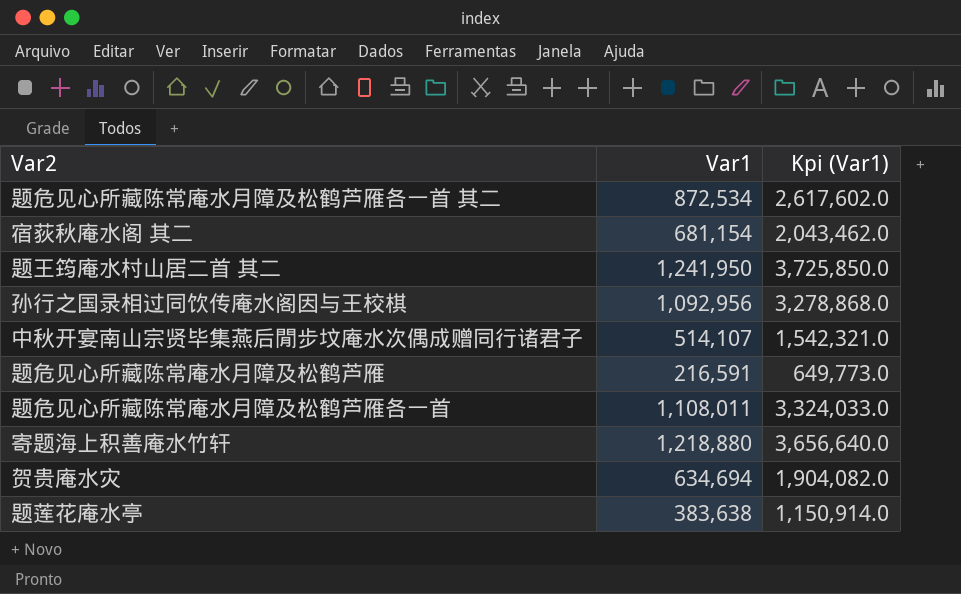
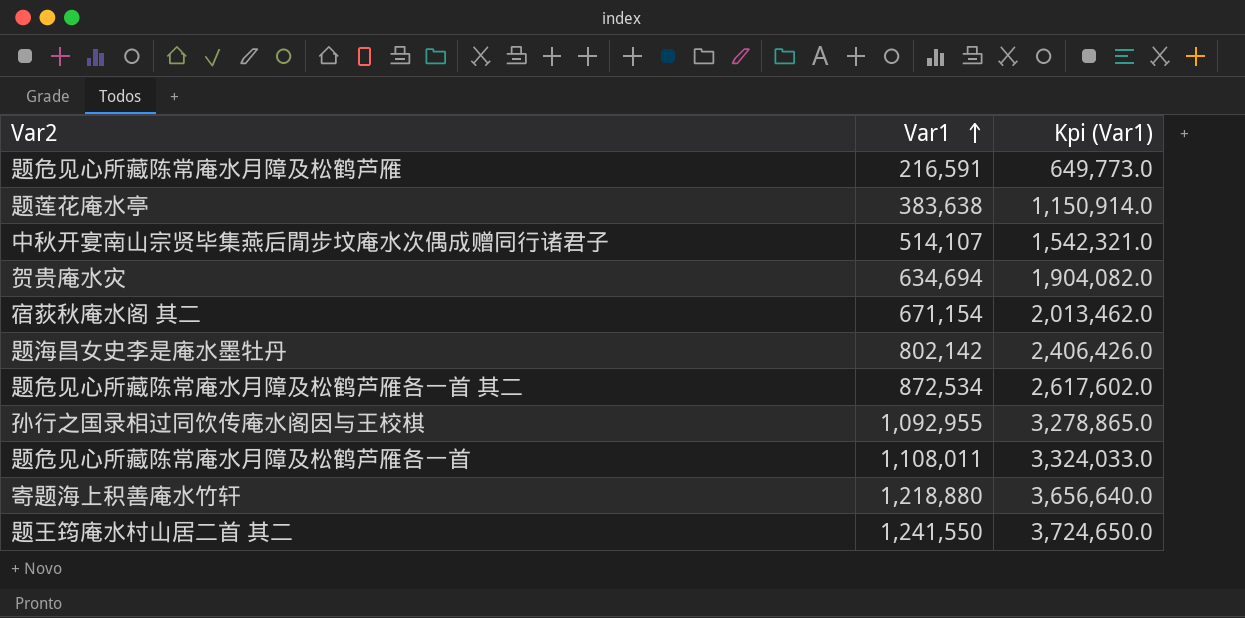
row order: none -> Var1 ascending
宿荻秋庵水阁 其二 | Var1: 681,154 -> 671,154
宿荻秋庵水阁 其二 | Kpi (Var1): 2,043,462.0 -> 2,013,462.0
row 题海昌女史李是庵水墨牡丹: none -> 802,142 | 2,406,426.0
孙行之国录相过同饮传庵水阁因与王校棋 | Var1: 1,092,956 -> 1,092,955
孙行之国录相过同饮传庵水阁因与王校棋 | Kpi (Var1): 3,278,868.0 -> 3,278,865.0
题王筠庵水村山居二首 其二 | Var1: 1,241,950 -> 1,241,550
题王筠庵水村山居二首 其二 | Kpi (Var1): 3,725,850.0 -> 3,724,650.0

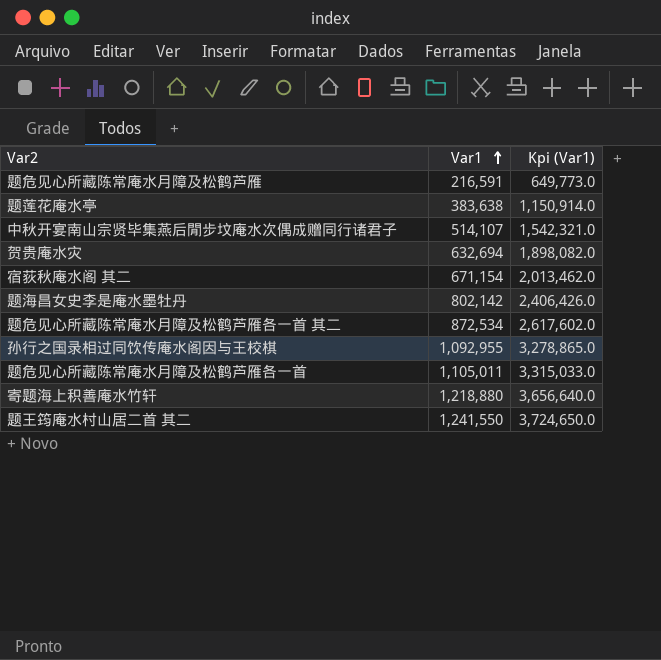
贺贵庵水灾 | Var1: 634,694 -> 632,694
贺贵庵水灾 | Kpi (Var1): 1,904,082.0 -> 1,898,082.0
题危见心所藏陈常庵水月障及松鹤芦雁各一首 | Var1: 1,108,011 -> 1,105,011
题危见心所藏陈常庵水月障及松鹤芦雁各一首 | Kpi (Var1): 3,324,033.0 -> 3,315,033.0

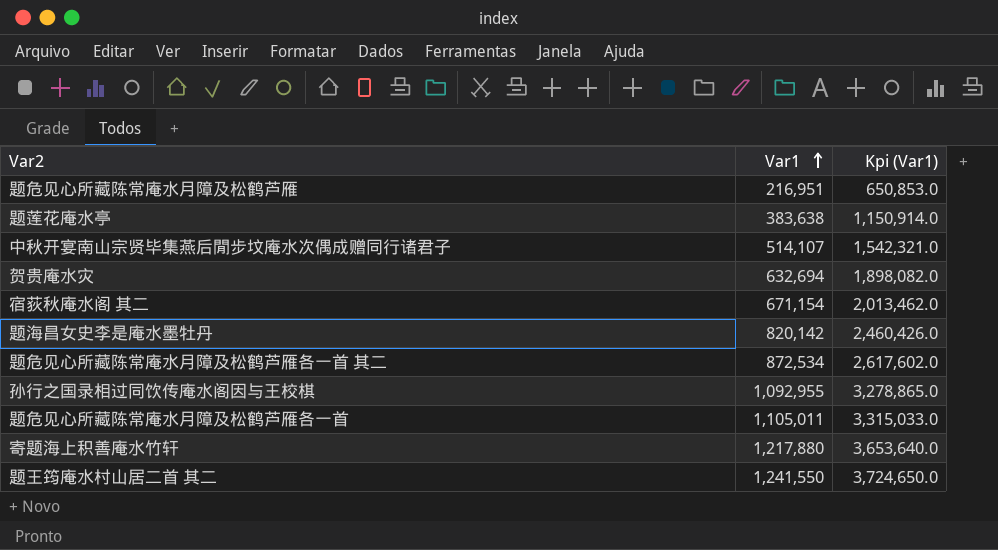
题危见心所藏陈常庵水月障及松鹤芦雁 | Var1: 216,591 -> 216,951
题危见心所藏陈常庵水月障及松鹤芦雁 | Kpi (Var1): 649,773.0 -> 650,853.0
题海昌女史李是庵水墨牡丹 | Var1: 802,142 -> 820,142
题海昌女史李是庵水墨牡丹 | Kpi (Var1): 2,406,426.0 -> 2,460,426.0
寄题海上积善庵水竹轩 | Var1: 1,218,880 -> 1,217,880
寄题海上积善庵水竹轩 | Kpi (Var1): 3,656,640.0 -> 3,653,640.0

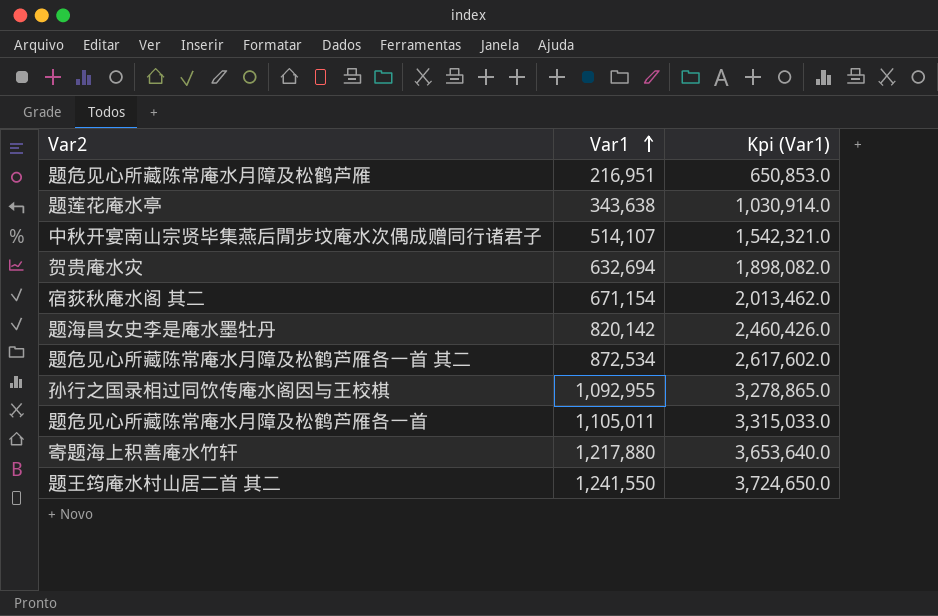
题莲花庵水亭 | Var1: 383,638 -> 343,638
题莲花庵水亭 | Kpi (Var1): 1,150,914.0 -> 1,030,914.0

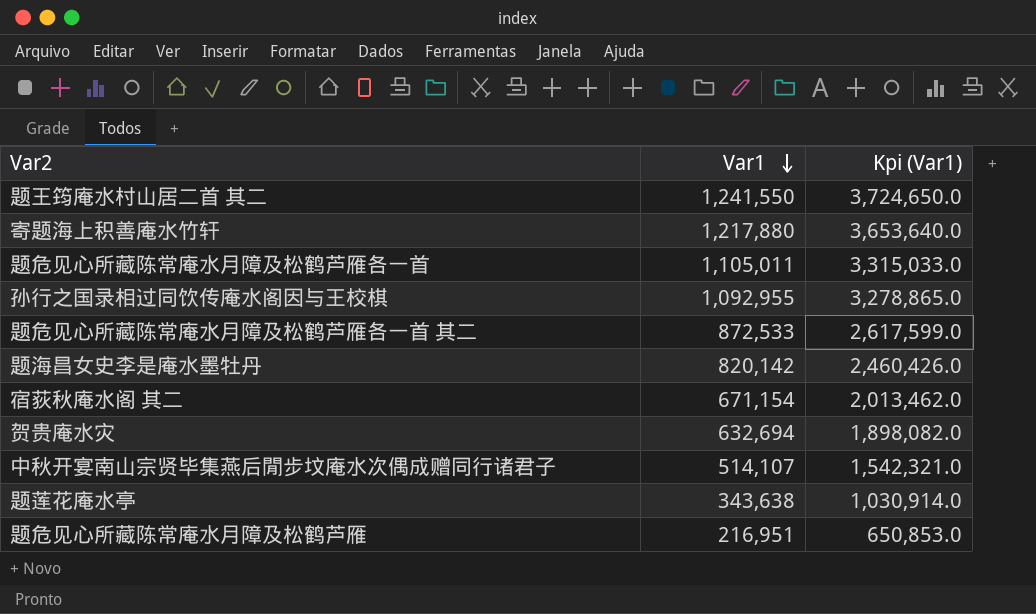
row order: Var1 ascending -> Var1 descending
题危见心所藏陈常庵水月障及松鹤芦雁各一首 其二 | Var1: 872,534 -> 872,533
题危见心所藏陈常庵水月障及松鹤芦雁各一首 其二 | Kpi (Var1): 2,617,602.0 -> 2,617,599.0

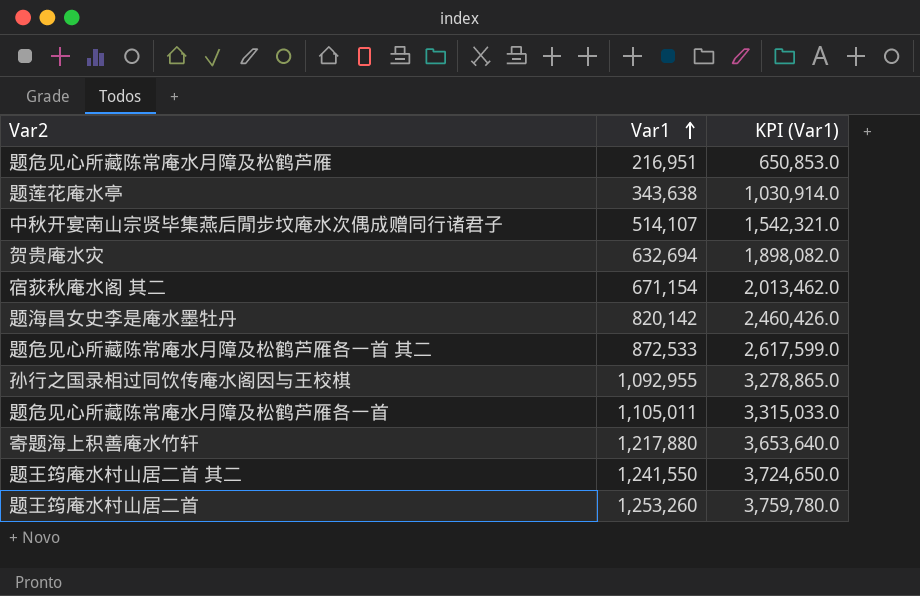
row order: Var1 descending -> Var1 ascending
column name: Kpi (Var1) -> KPI (Var1)
row 题王筠庵水村山居二首: none -> 1,253,260 | 3,759,780.0

